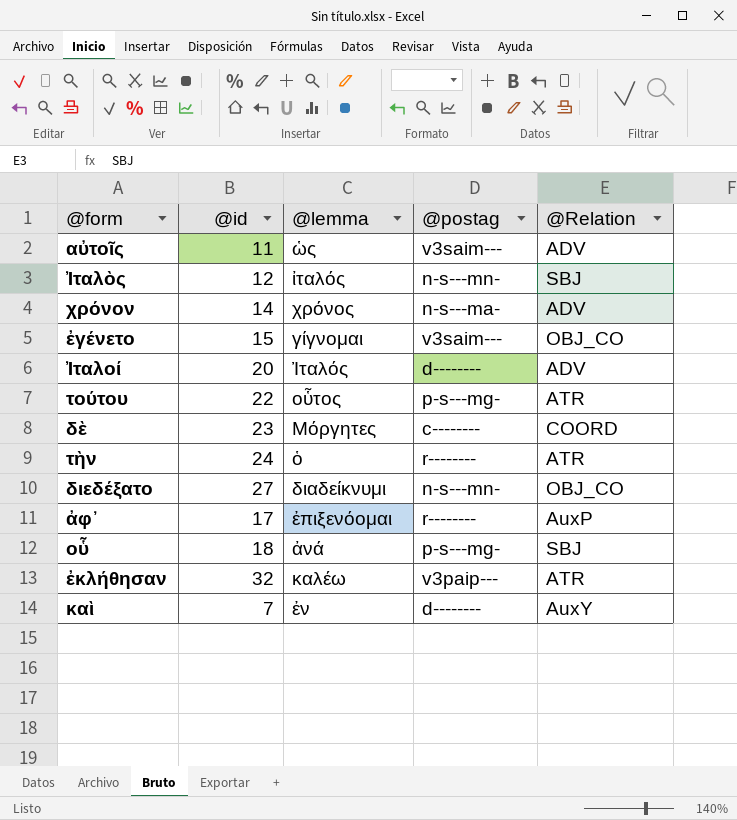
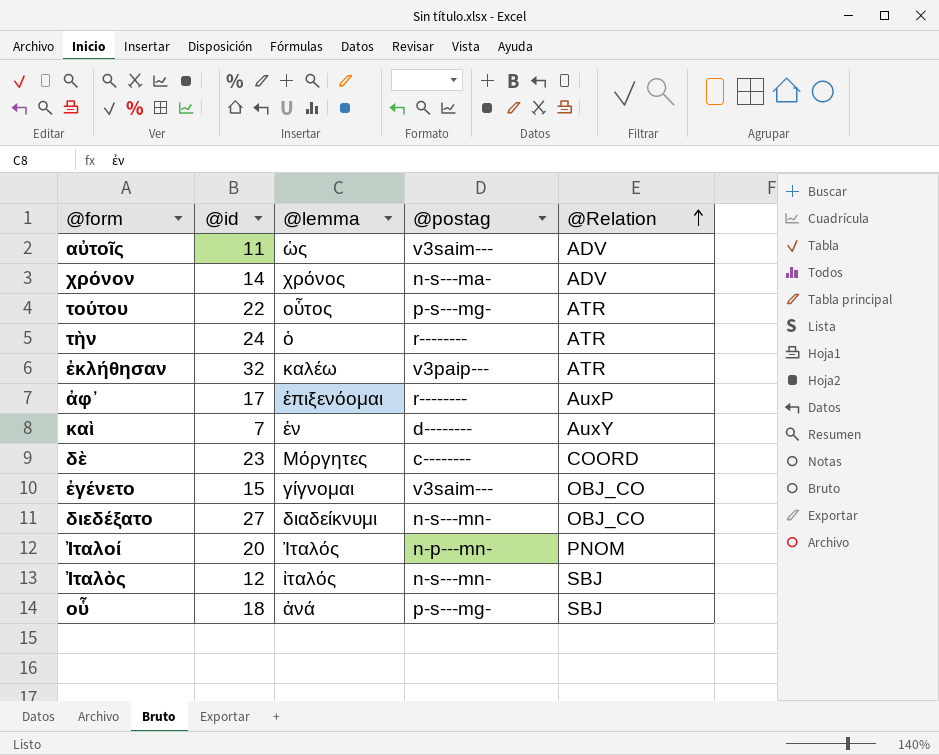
row order: none -> @Relation ascending
Ἰταλοί | @postag: d-------- -> n-p---mn-
Ἰταλοί | @Relation: ADV -> PNOM

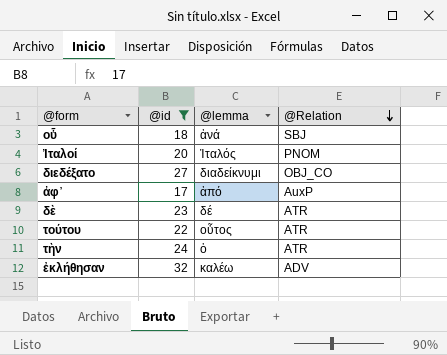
filter: none -> @id >= 17
row order: @Relation ascending -> @Relation descending
column @postag | position: 4 -> none
ἀφ᾽ | @lemma: ἐπιξενόομαι -> ἀπό
δὲ | @lemma: Μόργητες -> δέ
δὲ | @Relation: COORD -> ATR
ἐκλήθησαν | @Relation: ATR -> ADV

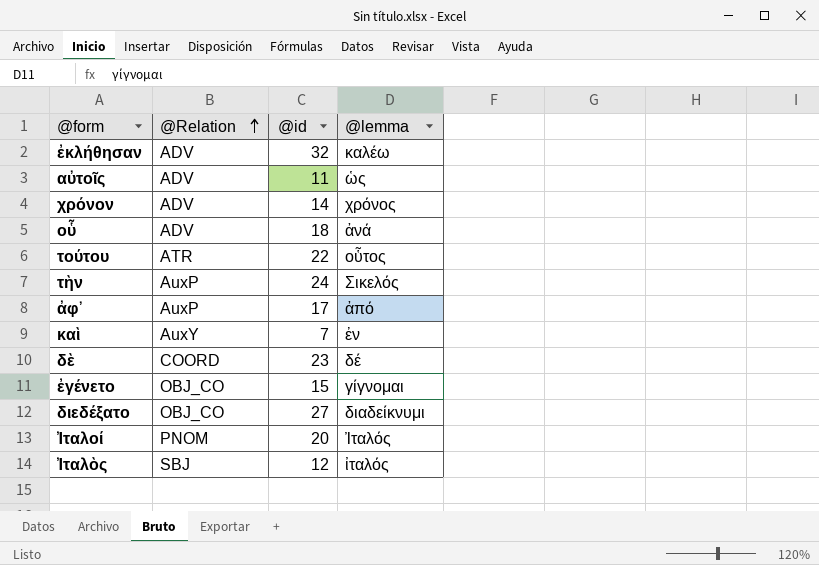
filter: @id >= 17 -> none
row order: @Relation descending -> @Relation ascending
column @Relation | position: 4 -> 2
οὗ | @Relation: SBJ -> ADV
τὴν | @Relation: ATR -> AuxP
τὴν | @lemma: ὁ -> Σικελός
δὲ | @Relation: ATR -> COORD

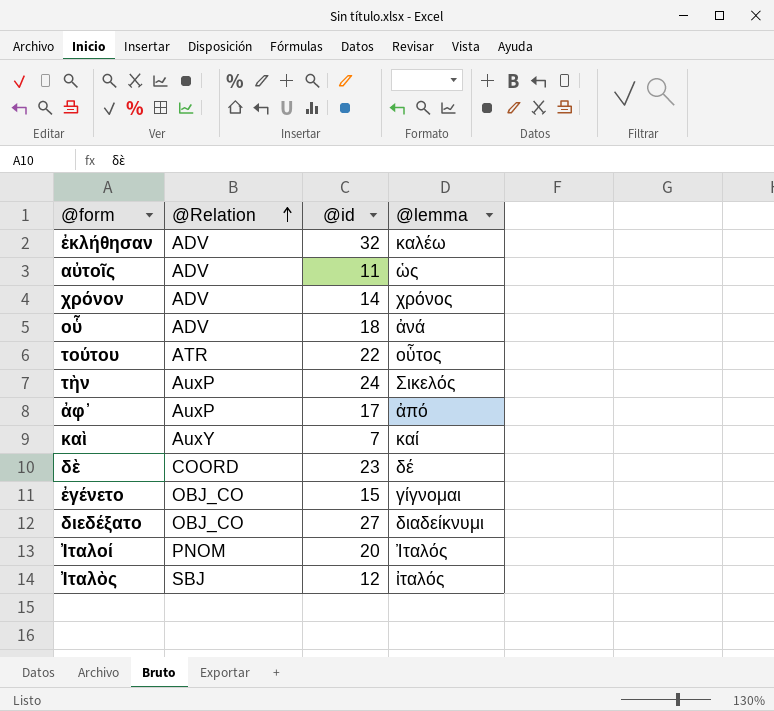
καὶ | @lemma: ἐν -> καί

